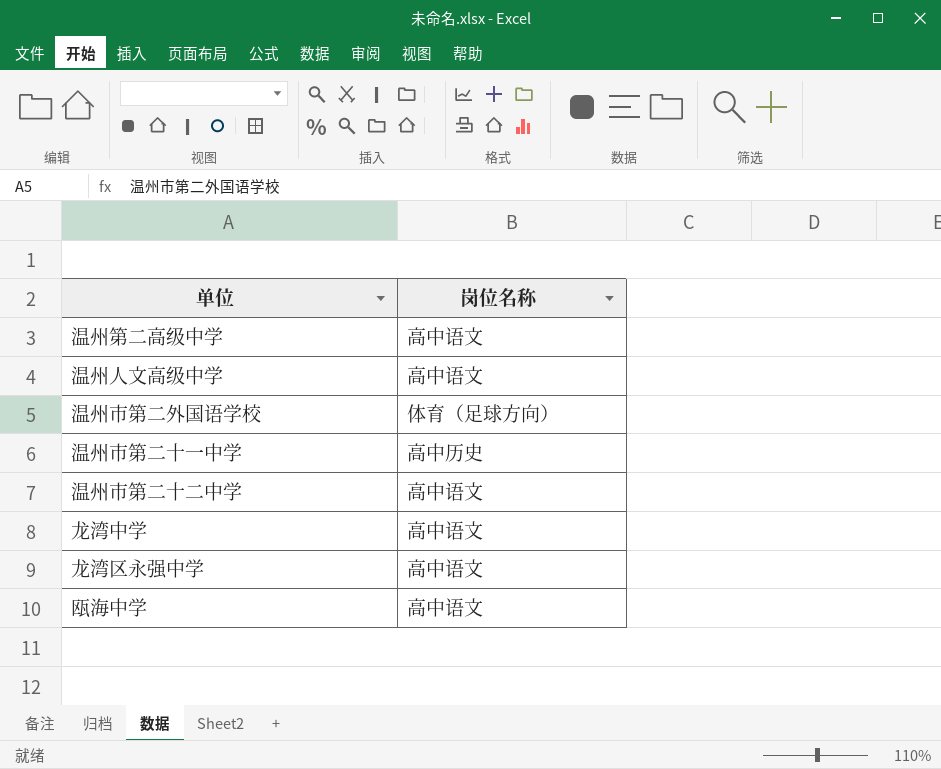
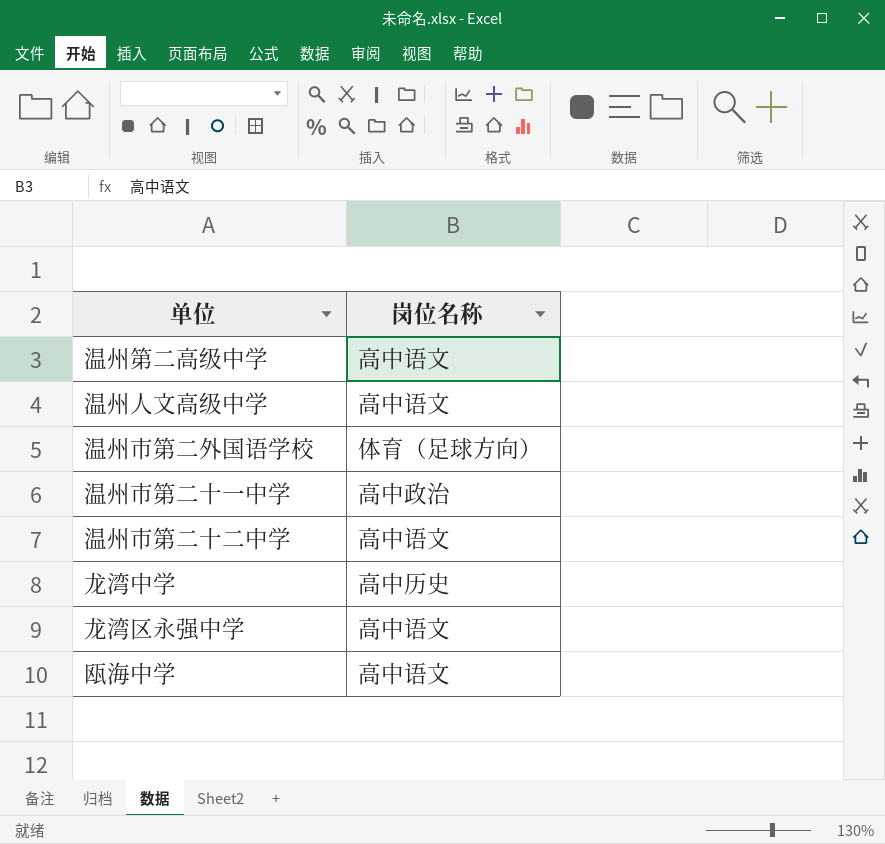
温州市第二十一中学 | 岗位名称: 高中历史 -> 高中政治
龙湾中学 | 岗位名称: 高中语文 -> 高中历史

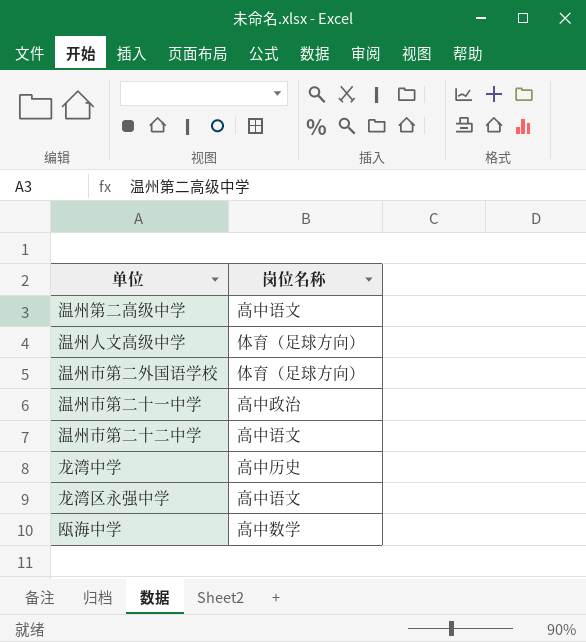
温州人文高级中学 | 岗位名称: 高中语文 -> 体育（足球方向）
瓯海中学 | 岗位名称: 高中语文 -> 高中数学

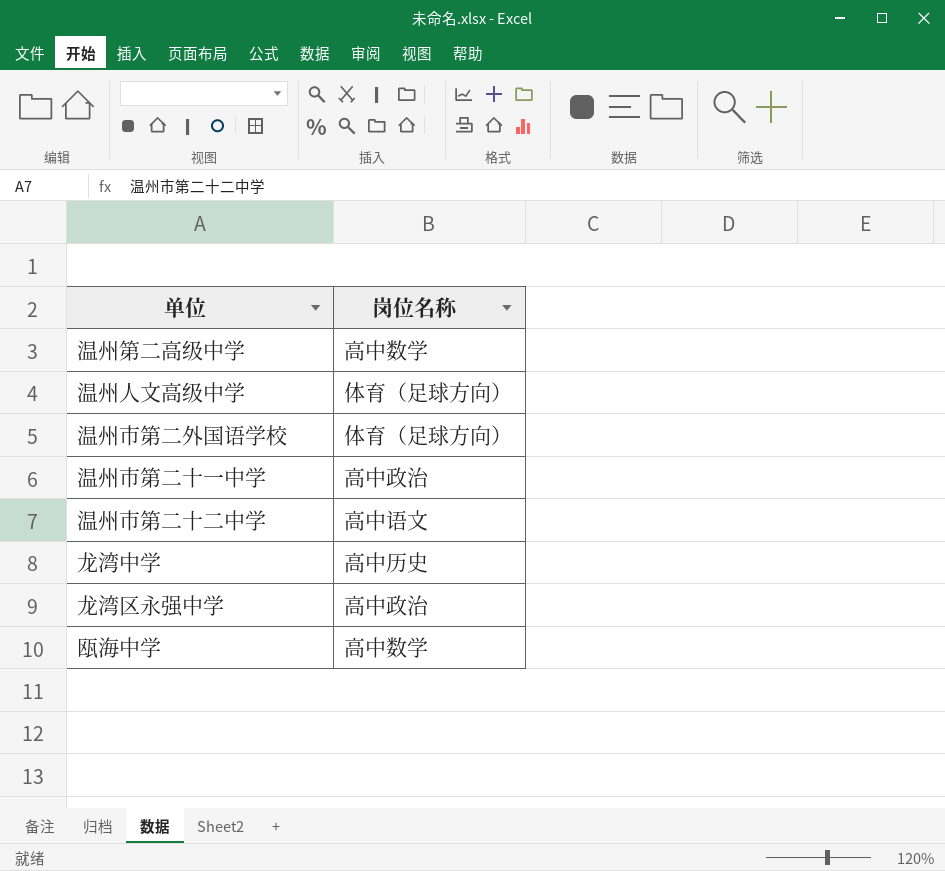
温州第二高级中学 | 岗位名称: 高中语文 -> 高中数学
龙湾区永强中学 | 岗位名称: 高中语文 -> 高中政治

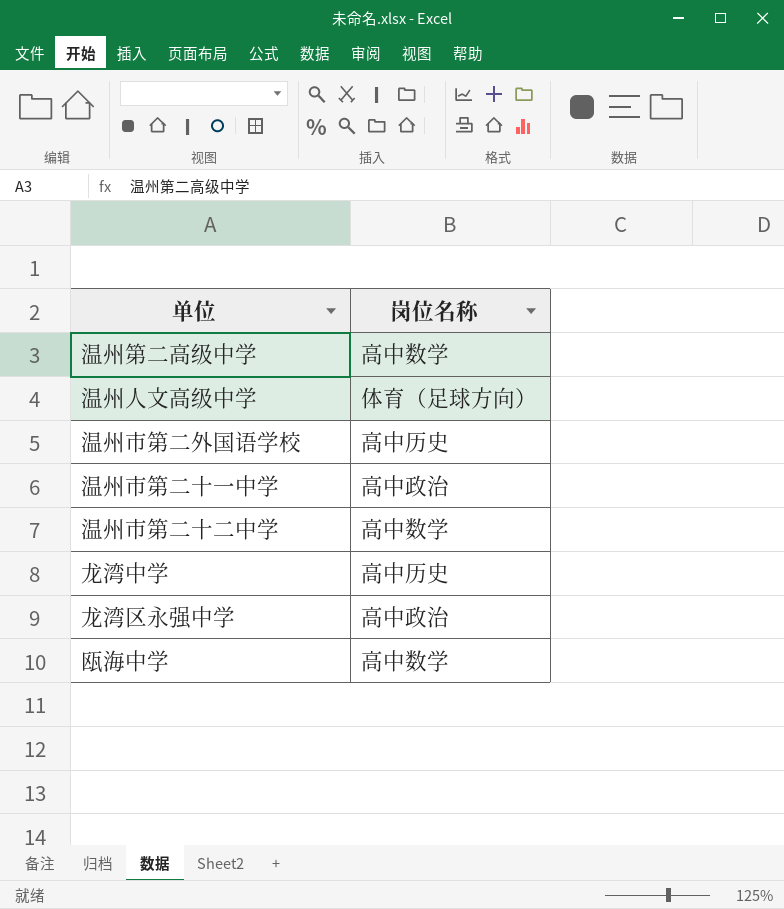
温州市第二外国语学校 | 岗位名称: 体育（足球方向） -> 高中历史
温州市第二十二中学 | 岗位名称: 高中语文 -> 高中数学

